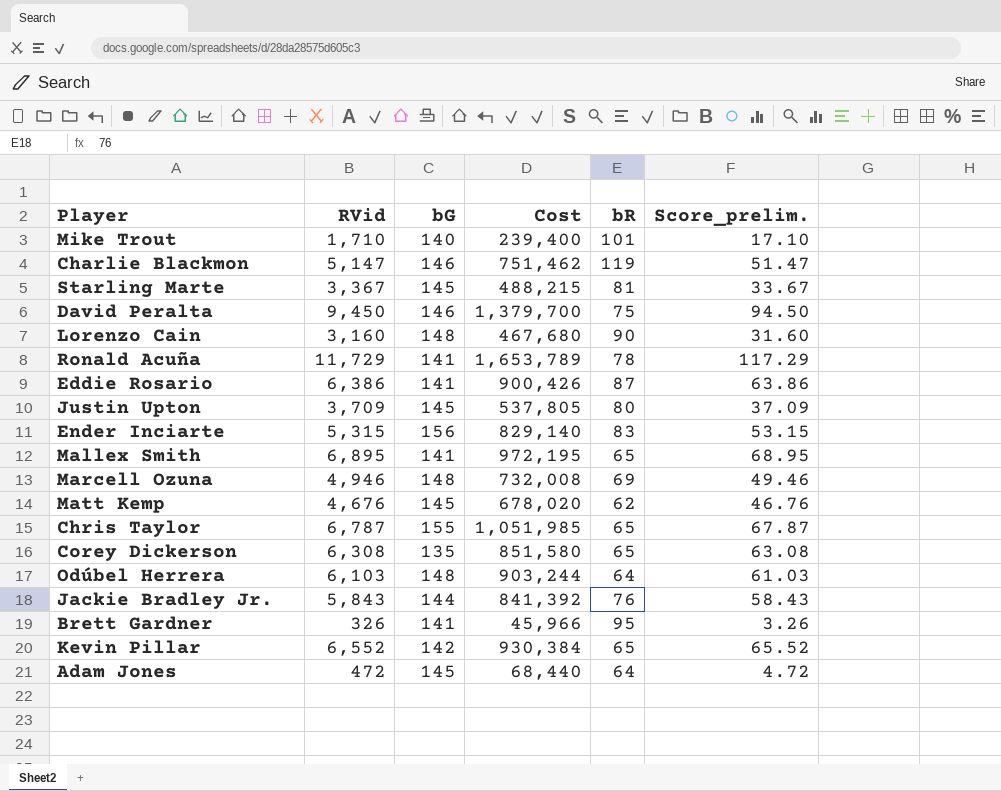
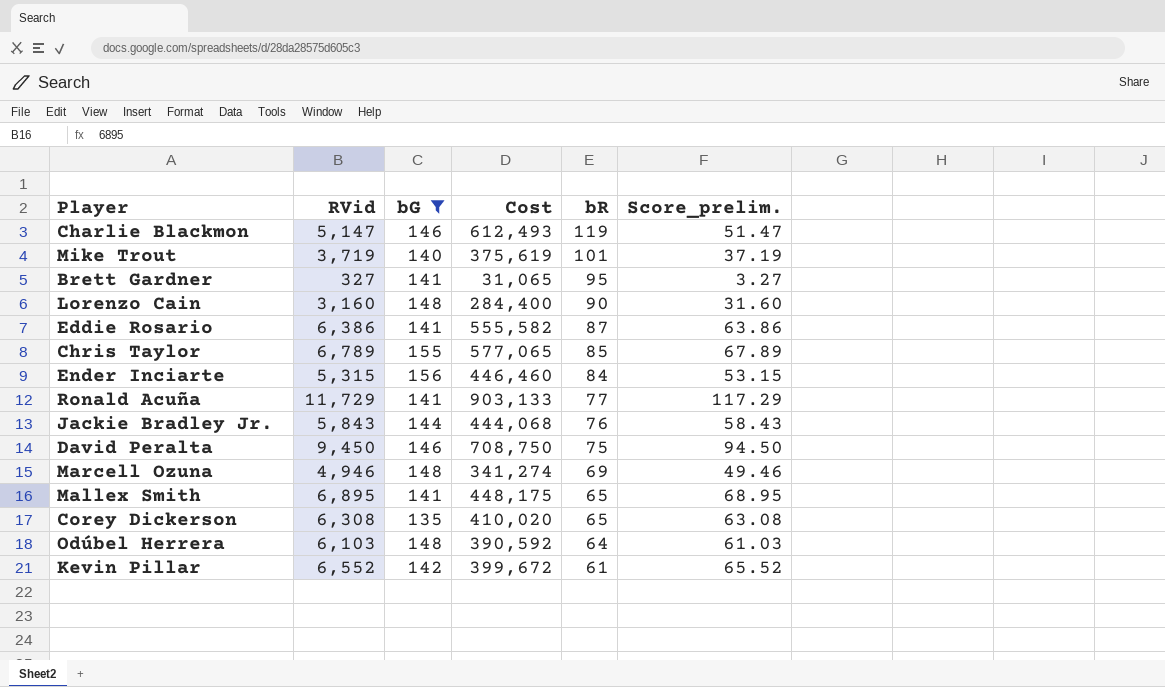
filter: none -> bG != 145
row order: none -> bR descending
column Cost | formula: [RVid] * [bG] -> [RVid] * [bR]
Mike Trout | RVid: 1,710 -> 3,719
Mike Trout | Score_prelim.: 17.10 -> 37.19
Brett Gardner | RVid: 326 -> 327
Brett Gardner | Score_prelim.: 3.26 -> 3.27
Chris Taylor | RVid: 6,787 -> 6,789
Chris Taylor | bR: 65 -> 85
Chris Taylor | Score_prelim.: 67.87 -> 67.89
Ender Inciarte | bR: 83 -> 84
Ronald Acuña | bR: 78 -> 77
Kevin Pillar | bR: 65 -> 61

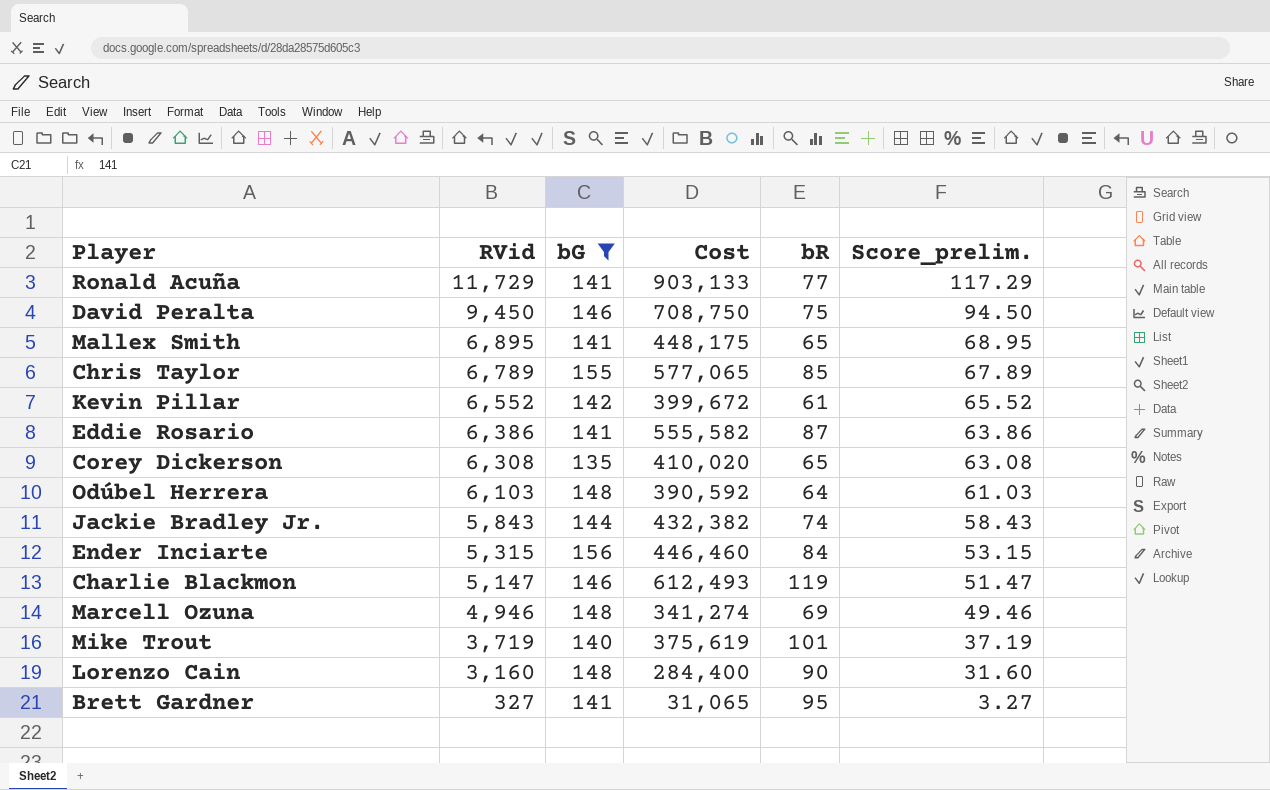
row order: bR descending -> RVid descending
Jackie Bradley Jr. | Cost: 444,068 -> 432,382
Jackie Bradley Jr. | bR: 76 -> 74

